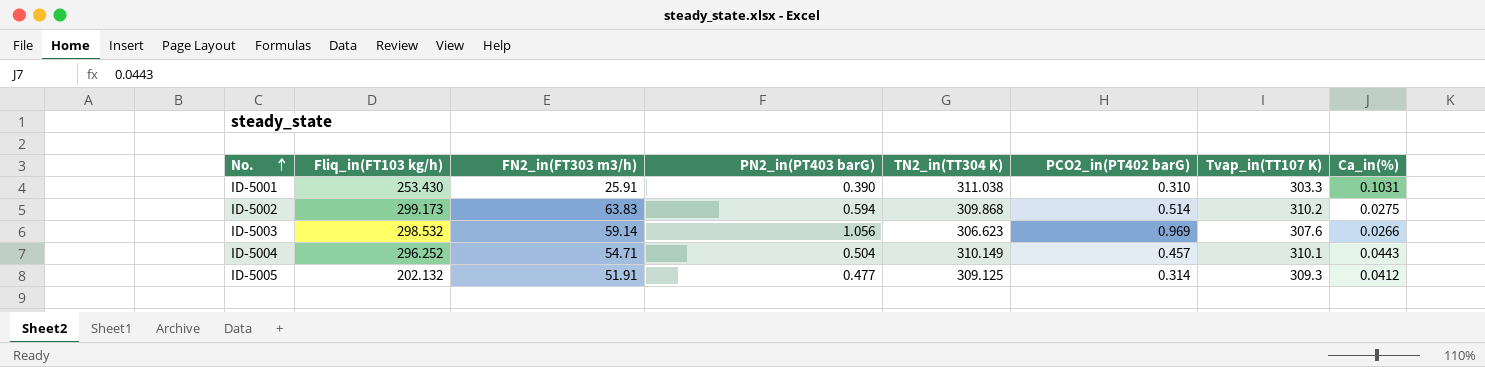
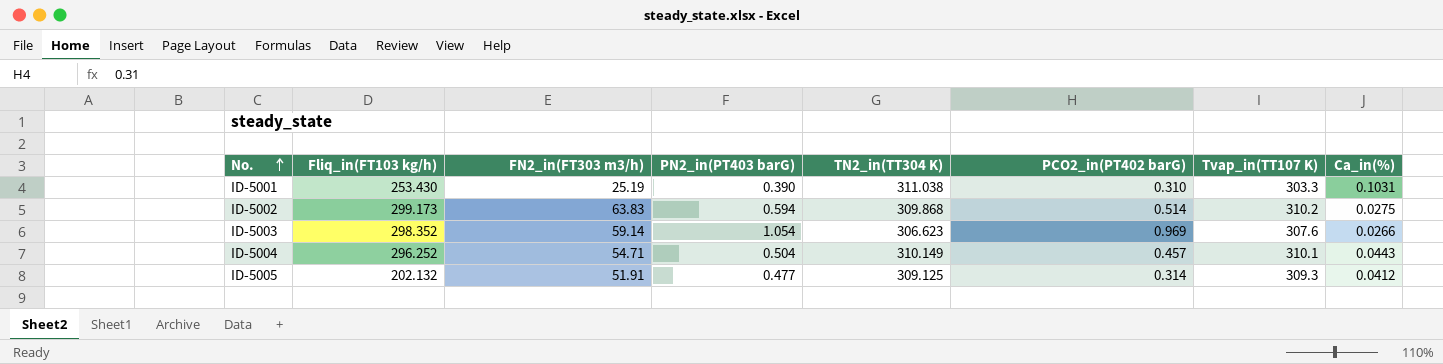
ID-5001 | FN2_in(FT303 m3/h): 25.91 -> 25.19
ID-5003 | Fliq_in(FT103 kg/h): 298.532 -> 298.352
ID-5003 | PN2_in(PT403 barG): 1.056 -> 1.054

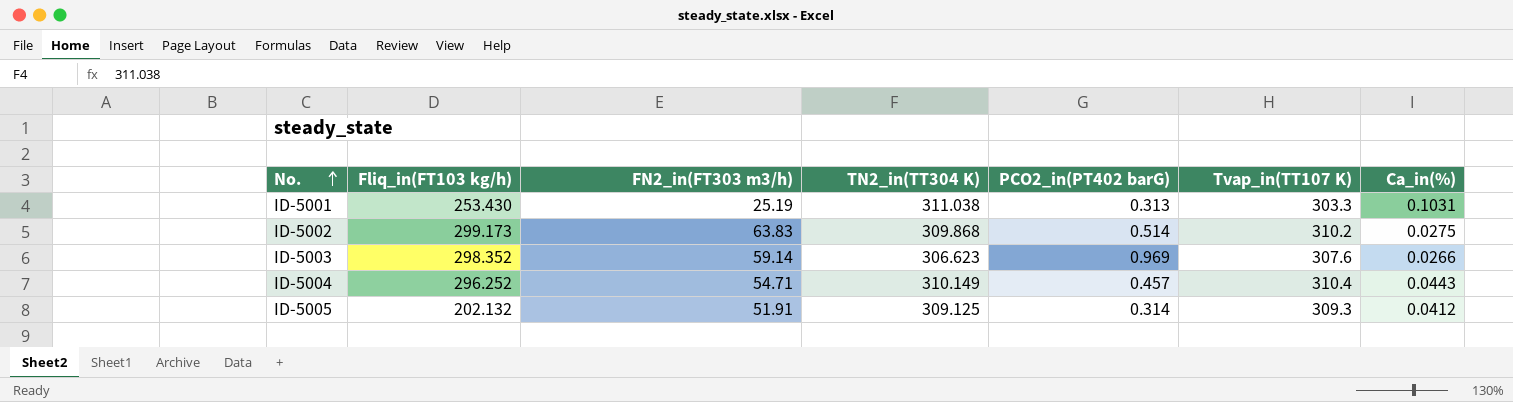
column PN2_in(PT403 barG) | position: 4 -> none
ID-5001 | PCO2_in(PT402 barG): 0.310 -> 0.313
ID-5004 | Tvap_in(TT107 K): 310.1 -> 310.4

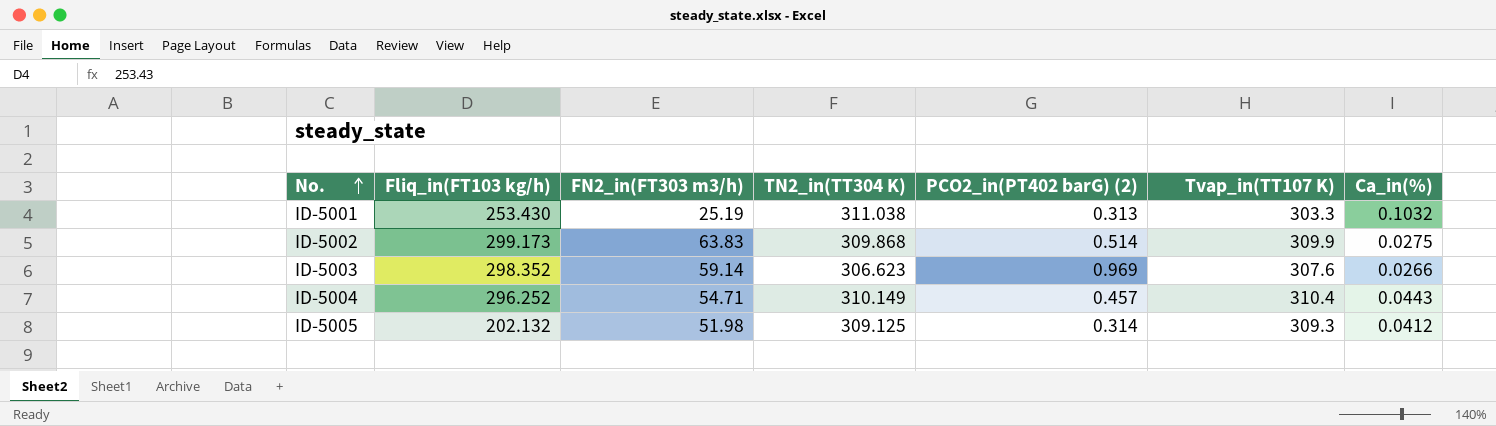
column name: PCO2_in(PT402 barG) -> PCO2_in(PT402 barG) (2)
ID-5001 | Ca_in(%): 0.1031 -> 0.1032
ID-5002 | Tvap_in(TT107 K): 310.2 -> 309.9
ID-5005 | FN2_in(FT303 m3/h): 51.91 -> 51.98

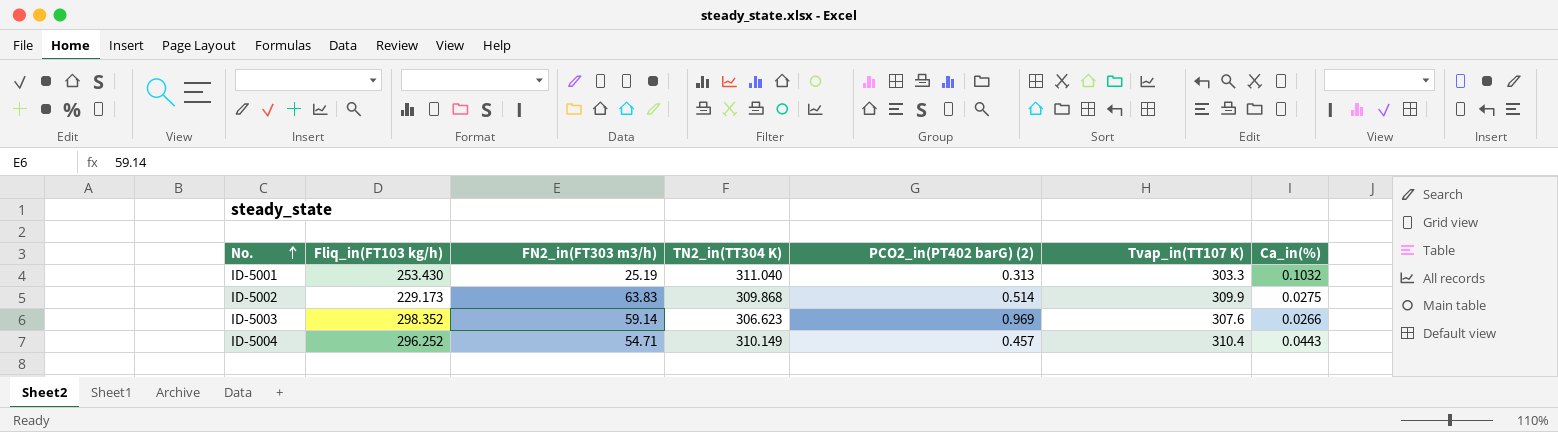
row ID-5005: 202.132 | 51.98 | 309.125 | 0.314 | 309.3 | 0.0412 -> none
ID-5001 | TN2_in(TT304 K): 311.038 -> 311.040
ID-5002 | Fliq_in(FT103 kg/h): 299.173 -> 229.173

